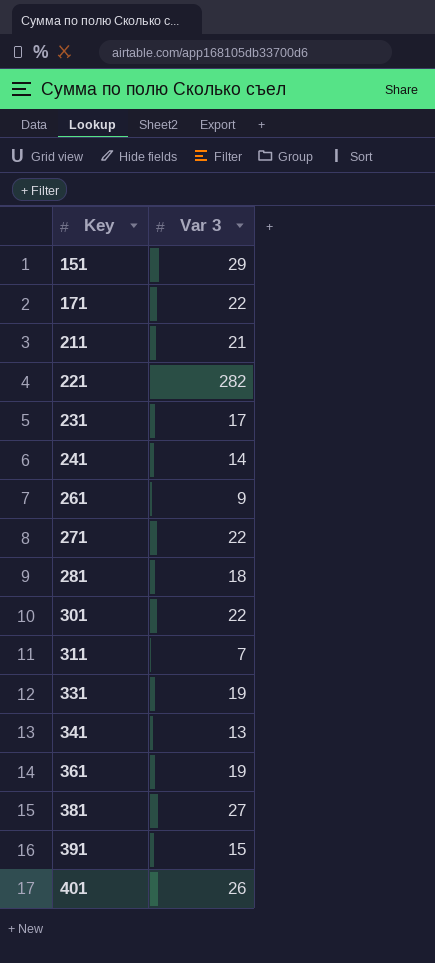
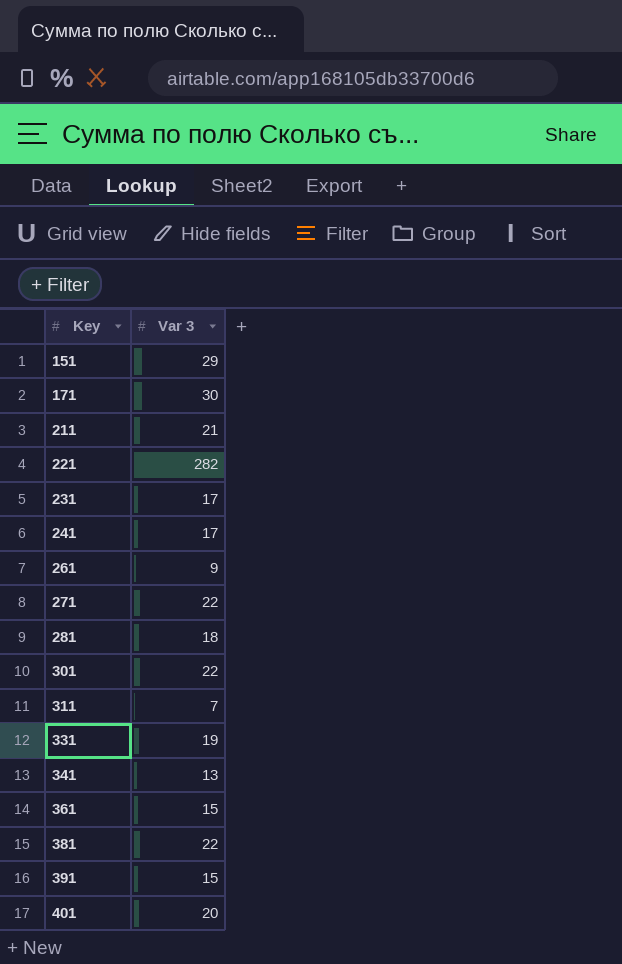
171 | Var 3: 22 -> 30
241 | Var 3: 14 -> 17
361 | Var 3: 19 -> 15
381 | Var 3: 27 -> 22
401 | Var 3: 26 -> 20

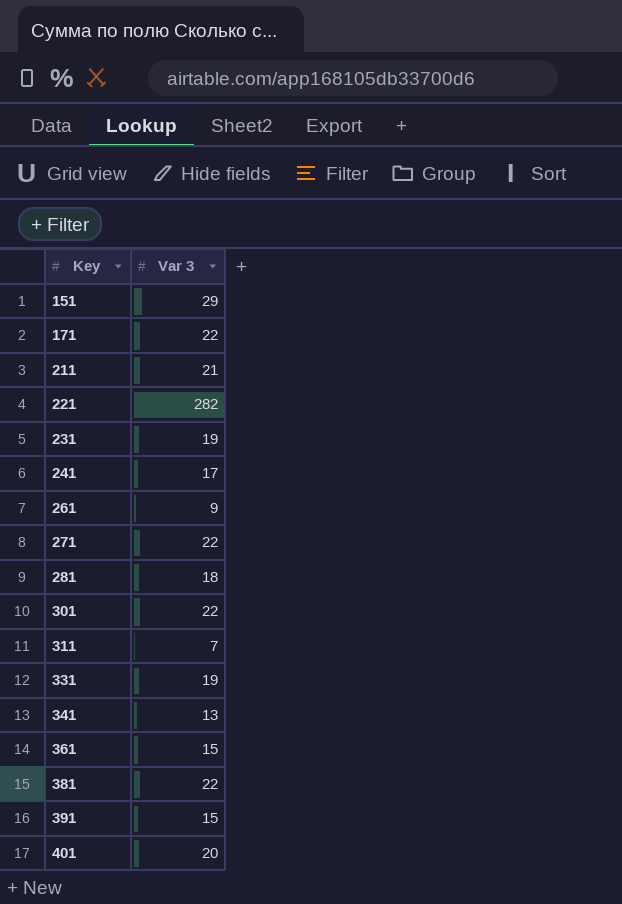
171 | Var 3: 30 -> 22
231 | Var 3: 17 -> 19

